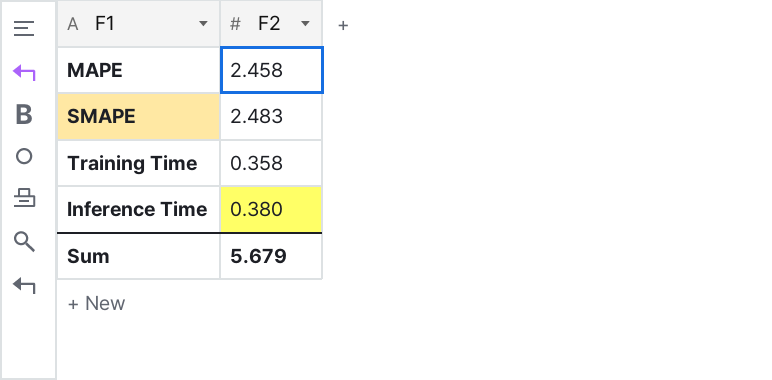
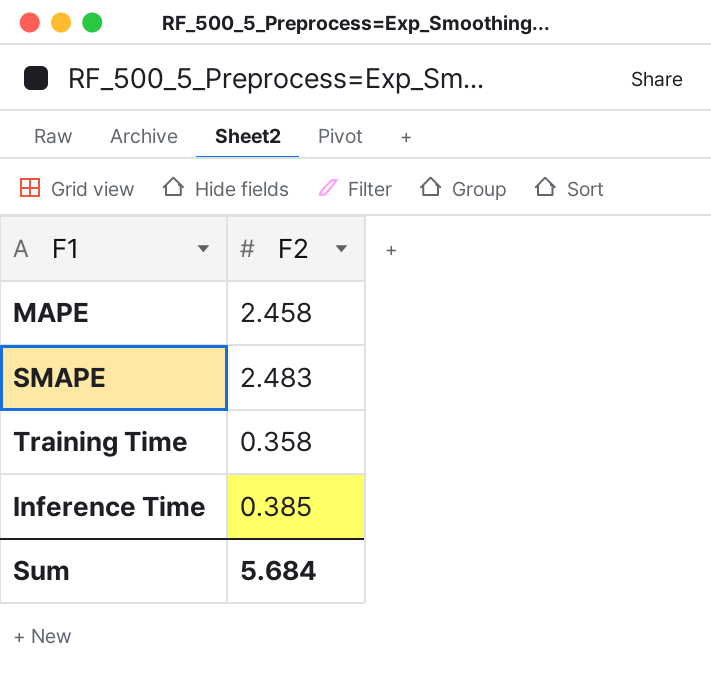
Inference Time | F2: 0.380 -> 0.385
Sum | F2: 5.679 -> 5.684

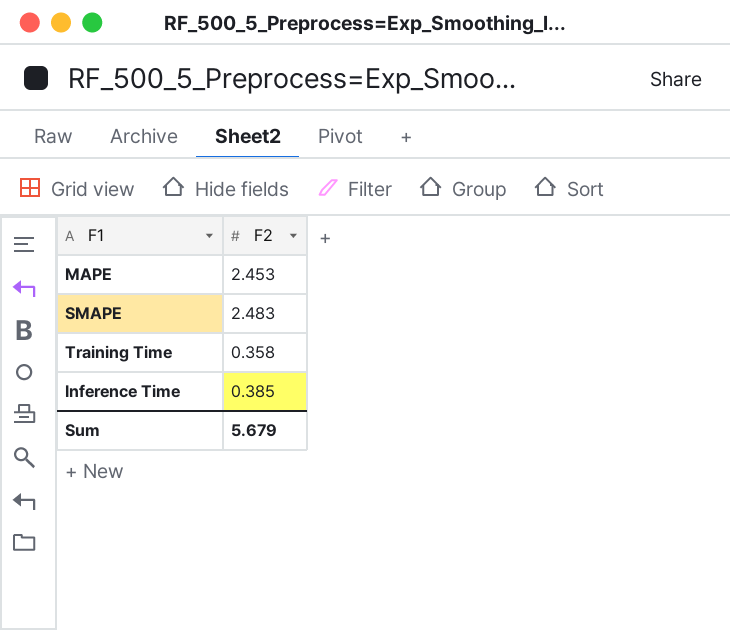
MAPE | F2: 2.458 -> 2.453
Sum | F2: 5.684 -> 5.679

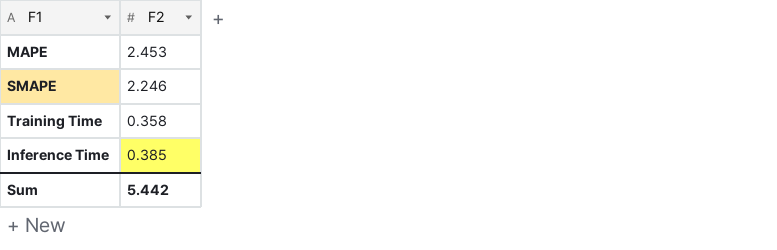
SMAPE | F2: 2.483 -> 2.246
Sum | F2: 5.679 -> 5.442

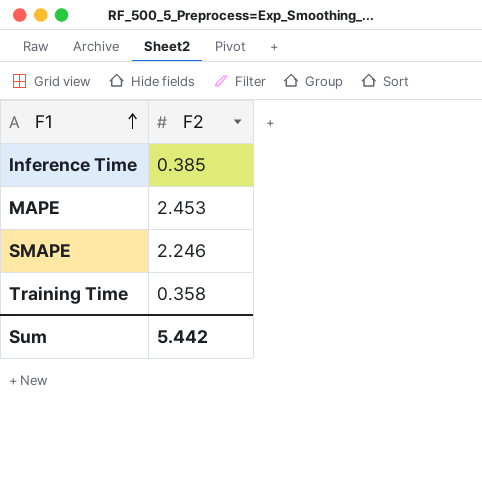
row order: none -> F1 ascending

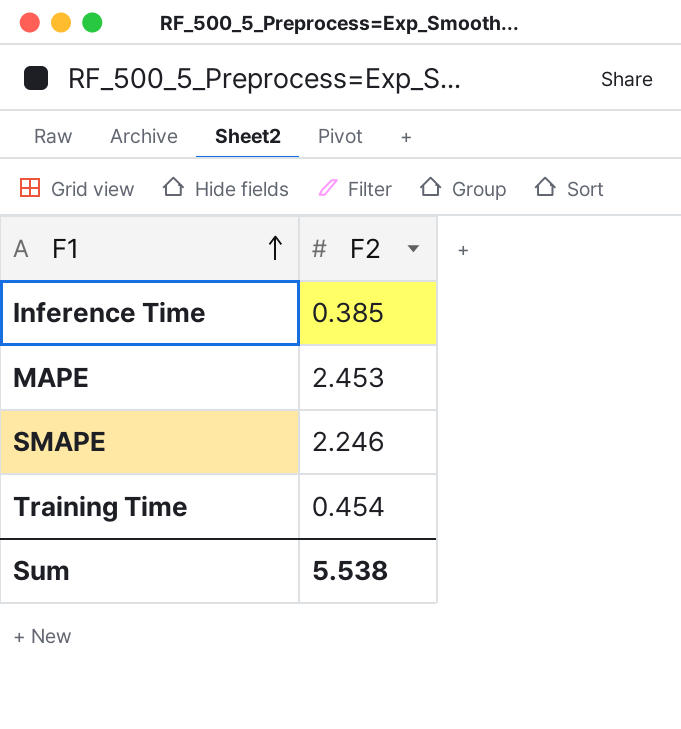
Training Time | F2: 0.358 -> 0.454
Sum | F2: 5.442 -> 5.538

